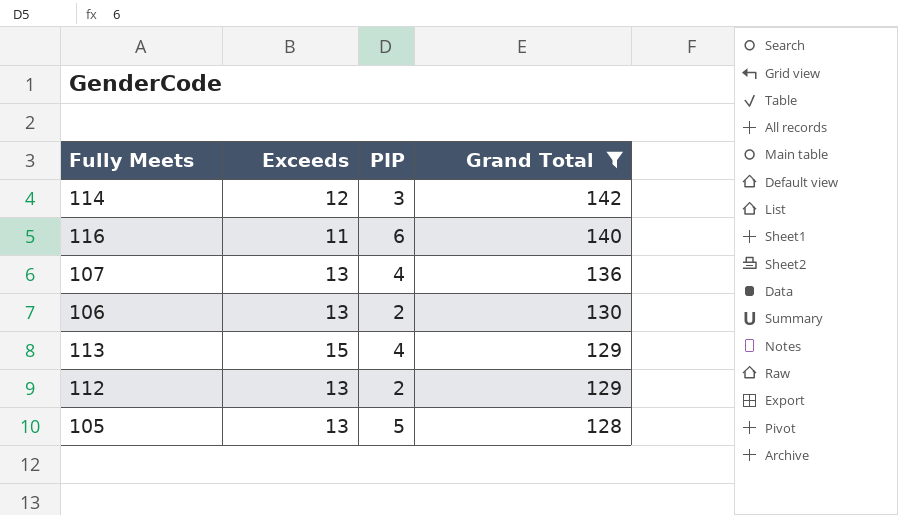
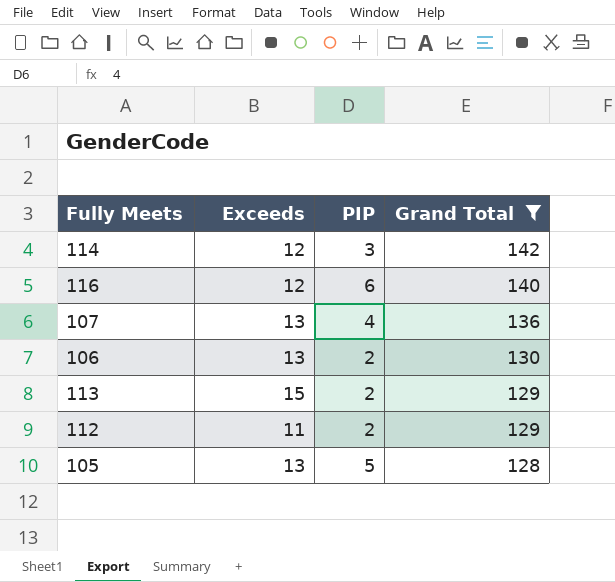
116 | Exceeds: 11 -> 12
113 | PIP: 4 -> 2
112 | Exceeds: 13 -> 11

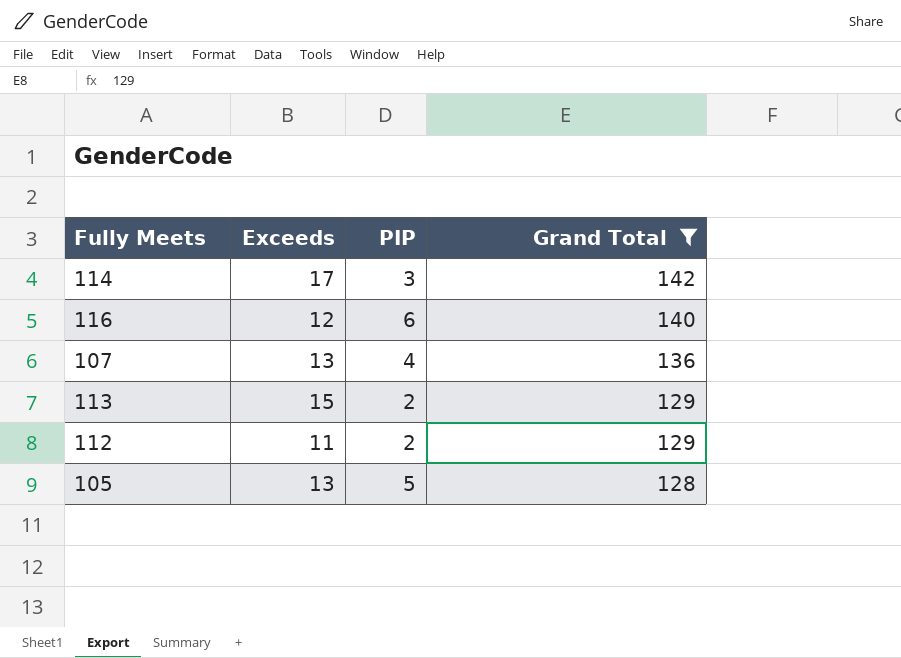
row 106: 13 | 2 | 130 -> none
114 | Exceeds: 12 -> 17

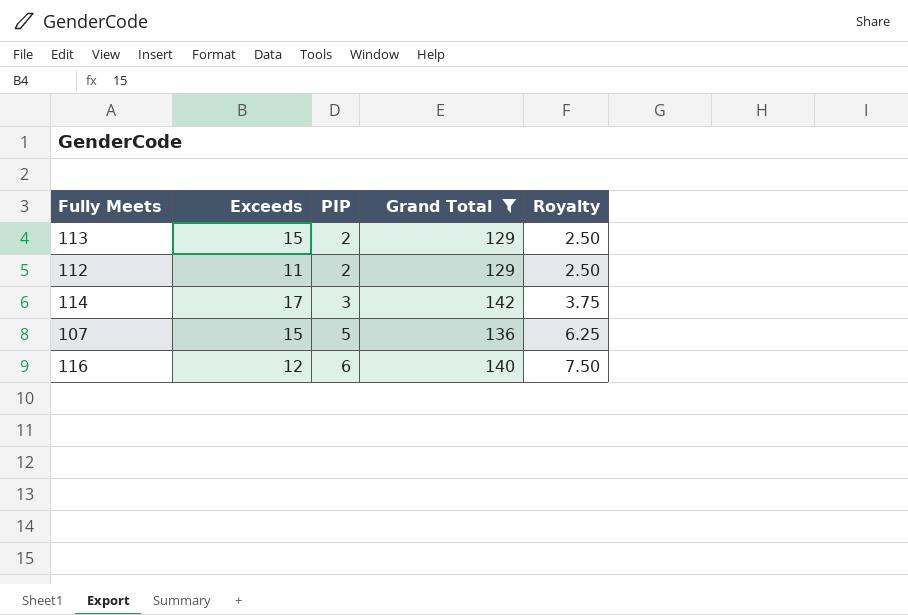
row order: Grand Total descending -> PIP ascending
column Royalty | formula: none -> [PIP] * 1.25
row 105: 13 | 5 | 128 -> none
107 | Exceeds: 13 -> 15
107 | PIP: 4 -> 5

